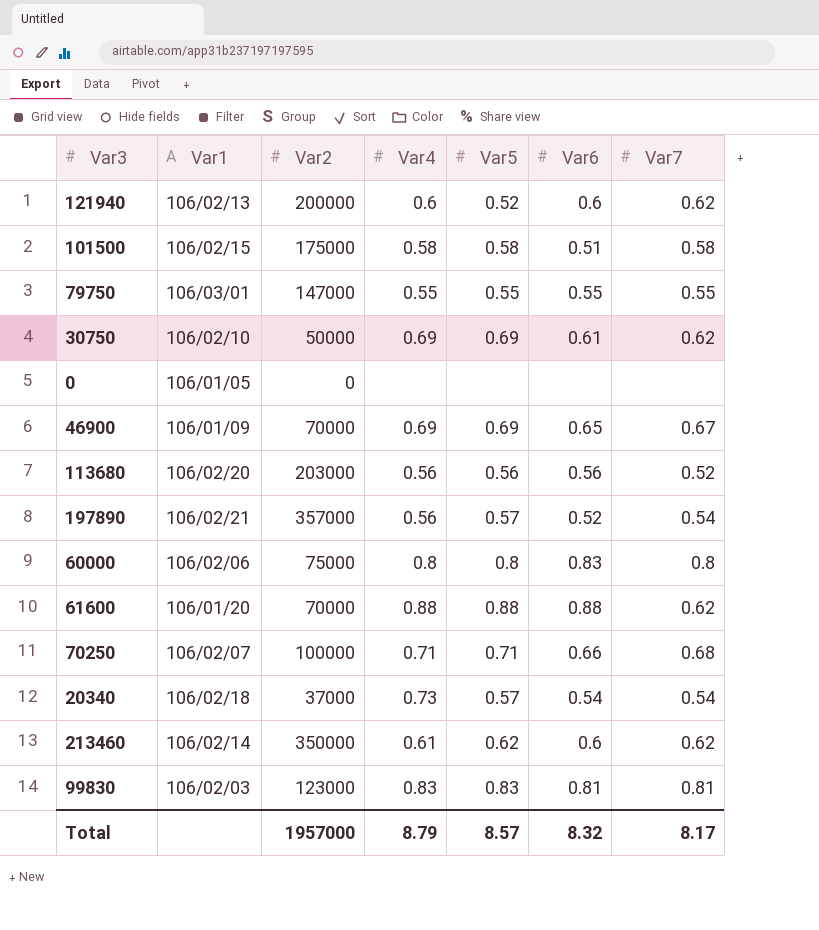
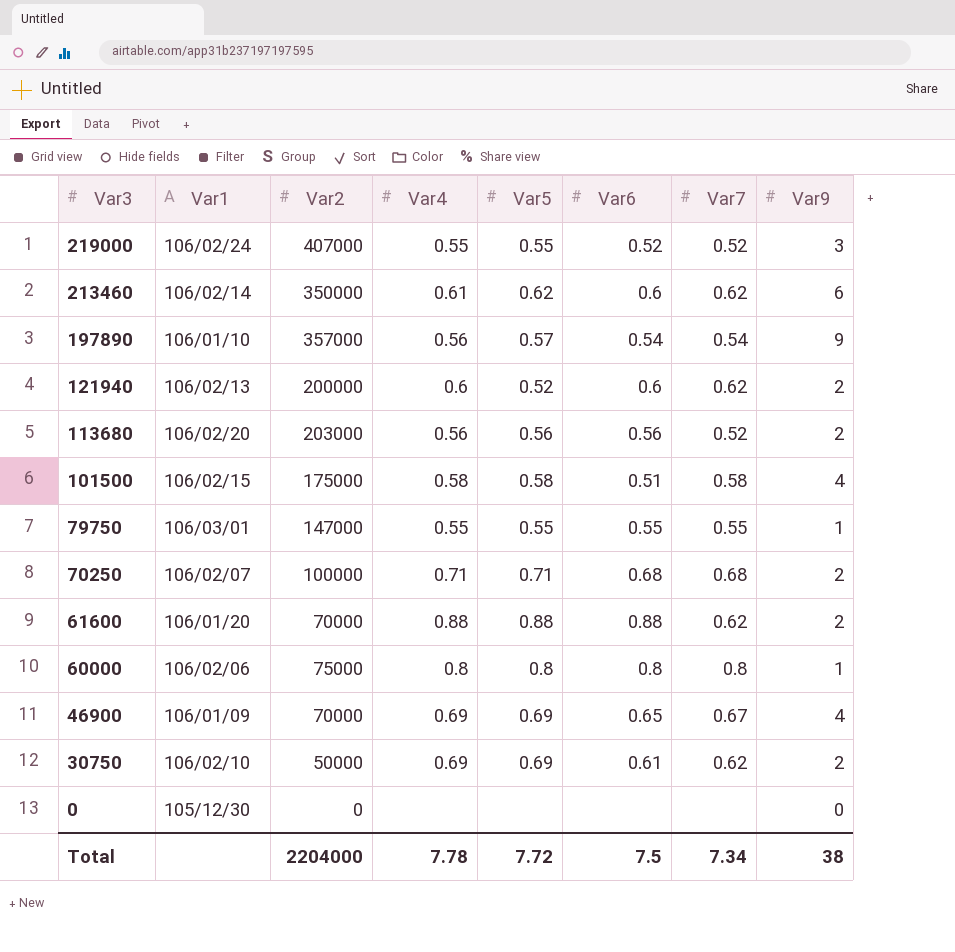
row order: none -> Var3 descending
column Var9 | position: none -> 8
row 20340: 106/02/18 | 37000 | 0.73 | 0.57 | 0.54 | 0.54 -> none
row 99830: 106/02/03 | 123000 | 0.83 | 0.83 | 0.81 | 0.81 -> none
row 219000: none -> 106/02/24 | 407000 | 0.55 | 0.55 | 0.52 | 0.52 | 3
197890 | Var1: 106/02/21 -> 106/01/10
197890 | Var6: 0.52 -> 0.54
70250 | Var6: 0.66 -> 0.68
60000 | Var6: 0.83 -> 0.8
0 | Var1: 106/01/05 -> 105/12/30
Total | Var2: 1957000 -> 2204000
Total | Var4: 8.79 -> 7.78
Total | Var5: 8.57 -> 7.72
Total | Var6: 8.32 -> 7.5
Total | Var7: 8.17 -> 7.34

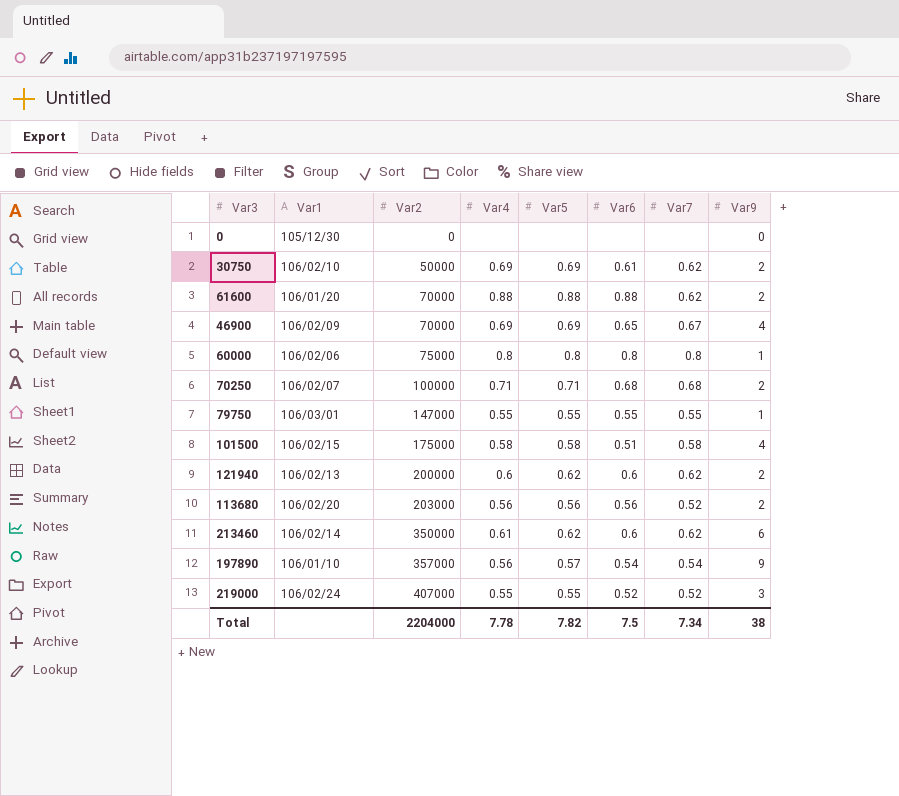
row order: Var3 descending -> Var2 ascending
46900 | Var1: 106/01/09 -> 106/02/09
121940 | Var5: 0.52 -> 0.62
Total | Var5: 7.72 -> 7.82

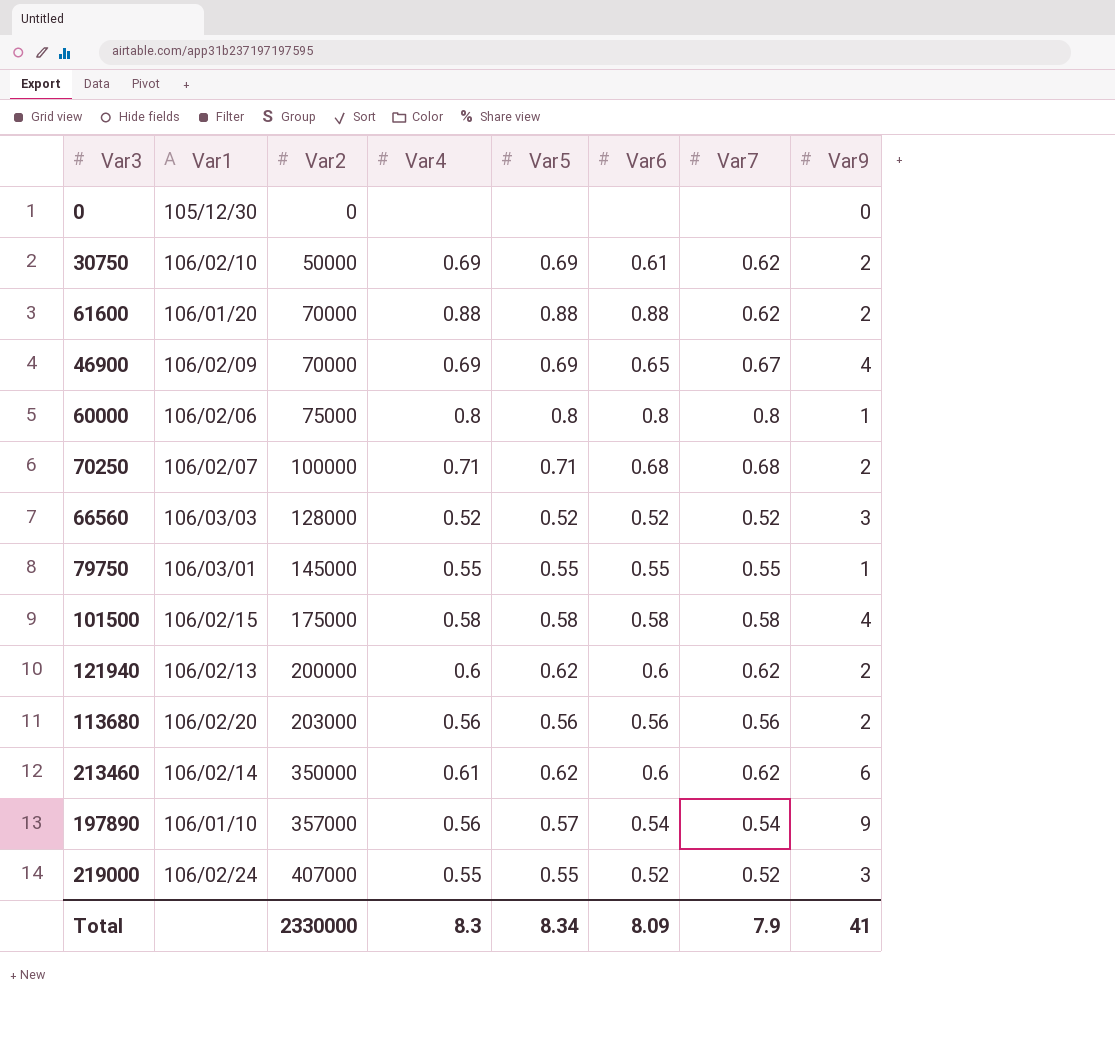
row 66560: none -> 106/03/03 | 128000 | 0.52 | 0.52 | 0.52 | 0.52 | 3
79750 | Var2: 147000 -> 145000
101500 | Var6: 0.51 -> 0.58
113680 | Var7: 0.52 -> 0.56
Total | Var2: 2204000 -> 2330000
Total | Var4: 7.78 -> 8.3
Total | Var5: 7.82 -> 8.34
Total | Var6: 7.5 -> 8.09
Total | Var7: 7.34 -> 7.9
Total | Var9: 38 -> 41

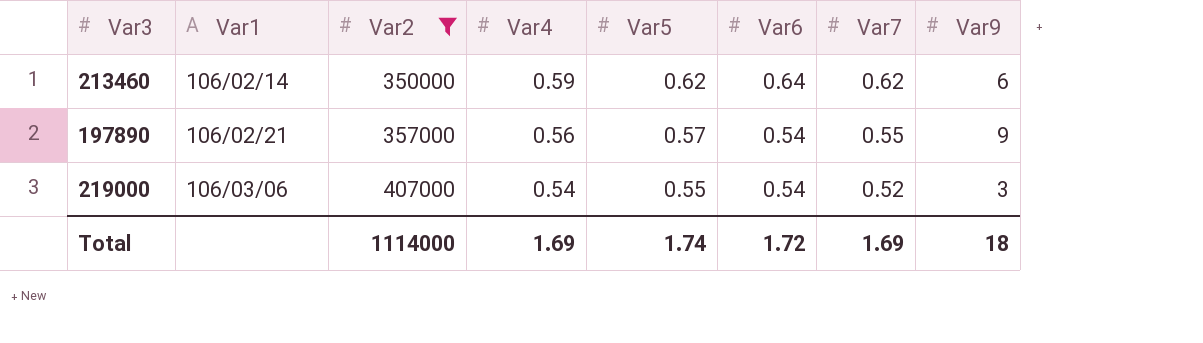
filter: none -> Var2 >= 350000
213460 | Var4: 0.61 -> 0.59
213460 | Var6: 0.6 -> 0.64
197890 | Var1: 106/01/10 -> 106/02/21
197890 | Var7: 0.54 -> 0.55
219000 | Var1: 106/02/24 -> 106/03/06
219000 | Var4: 0.55 -> 0.54
219000 | Var6: 0.52 -> 0.54
Total | Var2: 2330000 -> 1114000
Total | Var4: 8.3 -> 1.69
Total | Var5: 8.34 -> 1.74
Total | Var6: 8.09 -> 1.72
Total | Var7: 7.9 -> 1.69
Total | Var9: 41 -> 18

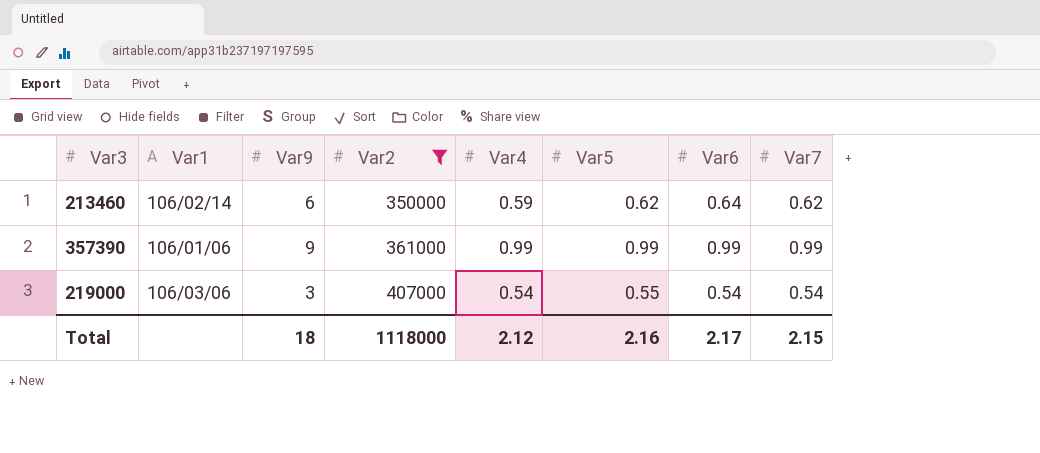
column Var9 | position: 8 -> 3
row 197890: 106/02/21 | 357000 | 0.56 | 0.57 | 0.54 | 0.55 | 9 -> none
row 357390: none -> 106/01/06 | 9 | 361000 | 0.99 | 0.99 | 0.99 | 0.99
219000 | Var7: 0.52 -> 0.54
Total | Var2: 1114000 -> 1118000
Total | Var4: 1.69 -> 2.12
Total | Var5: 1.74 -> 2.16
Total | Var6: 1.72 -> 2.17
Total | Var7: 1.69 -> 2.15

